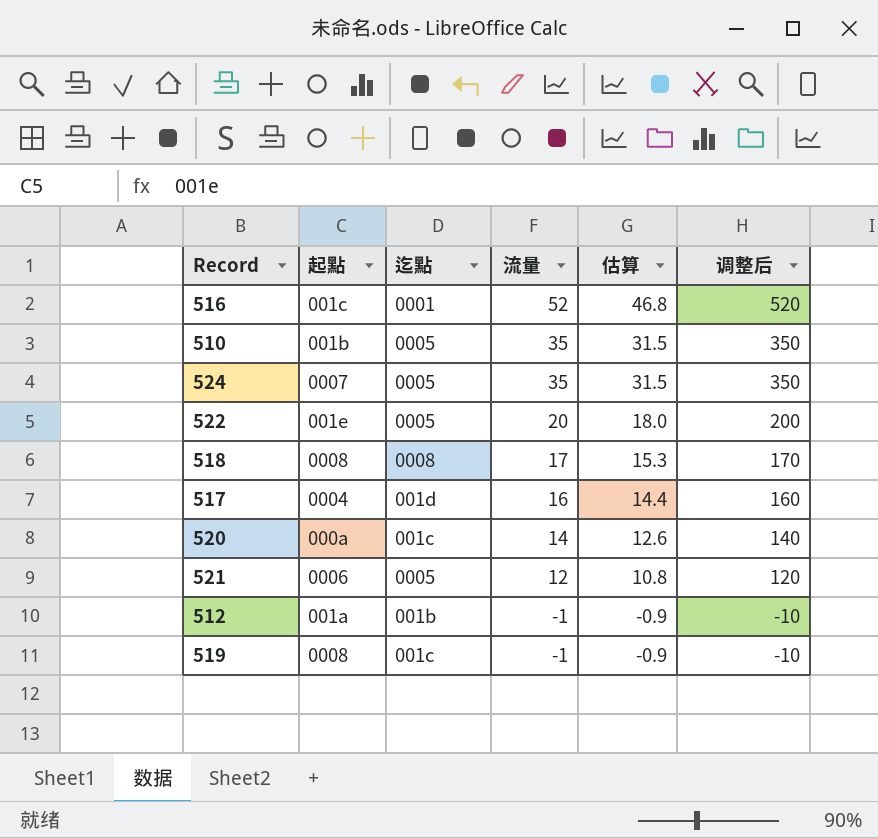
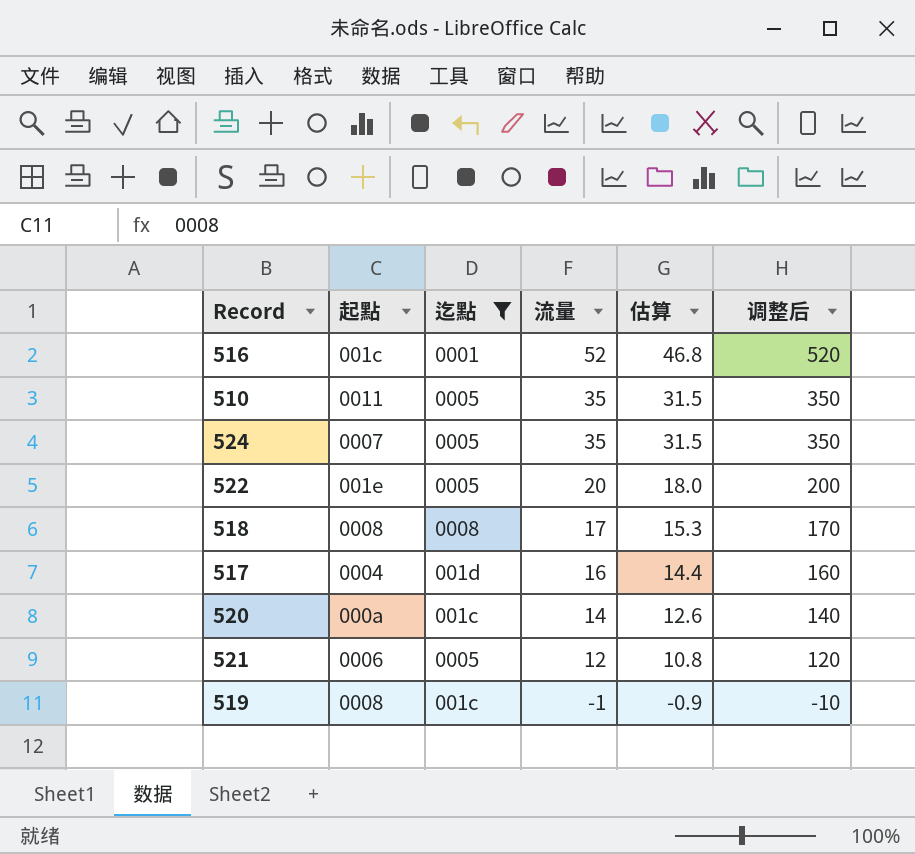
filter: none -> 迄點 != 001b
510 | 起點: 001b -> 0011

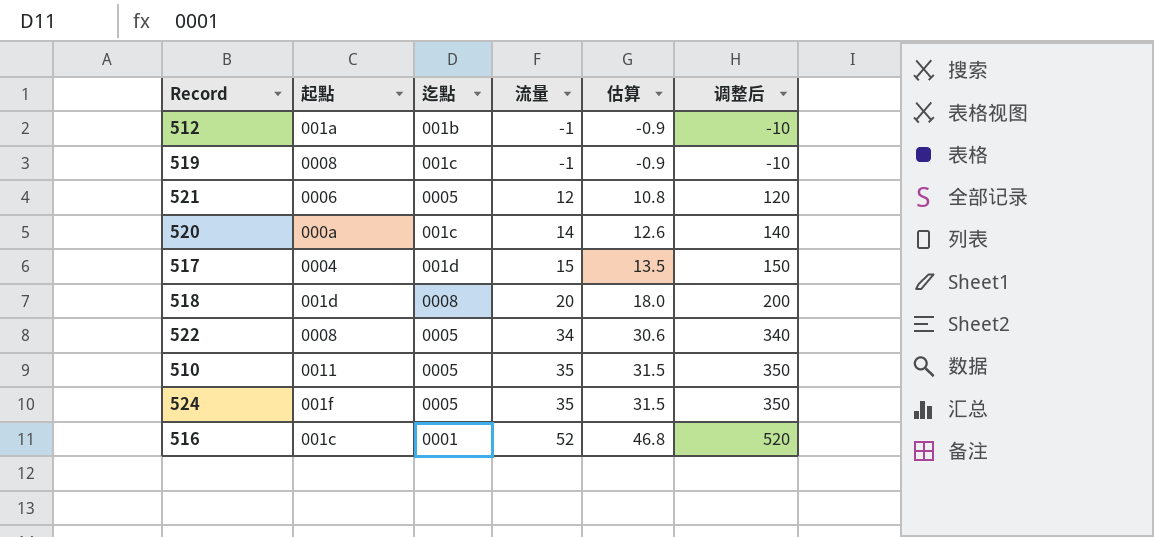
filter: 迄點 != 001b -> none
row order: 流量 descending -> 流量 ascending
517 | 流量: 16 -> 15
517 | 估算: 14.4 -> 13.5
517 | 调整后: 160 -> 150
518 | 起點: 0008 -> 001d
518 | 流量: 17 -> 20
518 | 估算: 15.3 -> 18.0
518 | 调整后: 170 -> 200
522 | 起點: 001e -> 0008
522 | 流量: 20 -> 34
522 | 估算: 18.0 -> 30.6
522 | 调整后: 200 -> 340
524 | 起點: 0007 -> 001f

